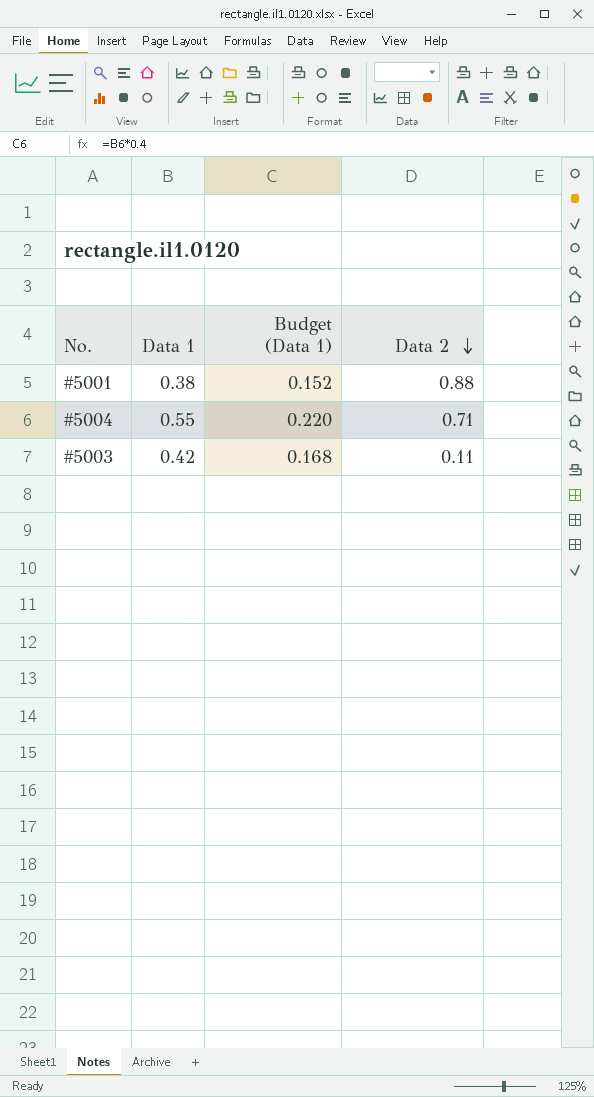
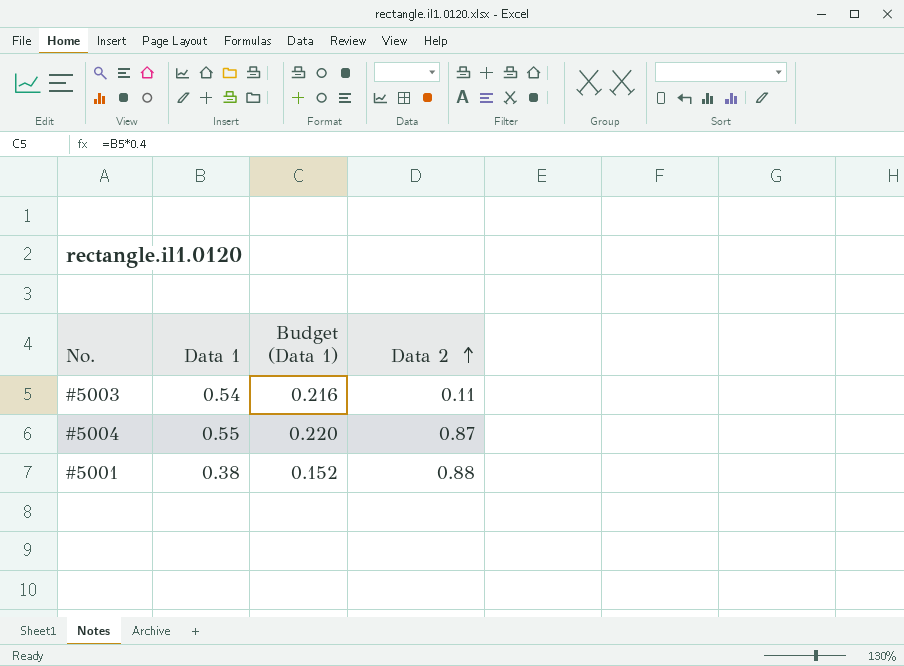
row order: Data 2 descending -> Data 2 ascending
#5003 | Data 1: 0.42 -> 0.54
#5003 | Budget (Data 1): 0.168 -> 0.216
#5004 | Data 2: 0.71 -> 0.87

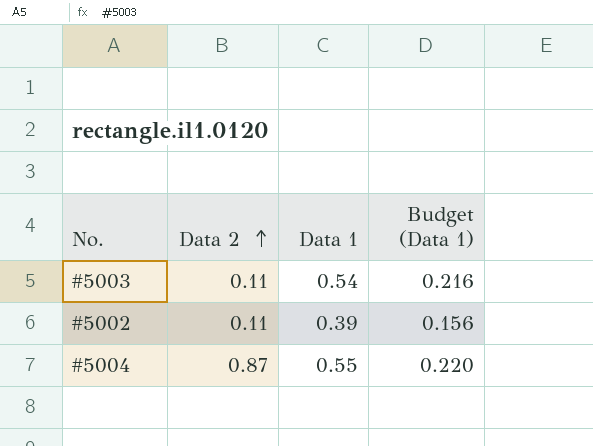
column Data 2 | position: 4 -> 2
row #5001: 0.38 | 0.152 | 0.88 -> none
row #5002: none -> 0.11 | 0.39 | 0.156

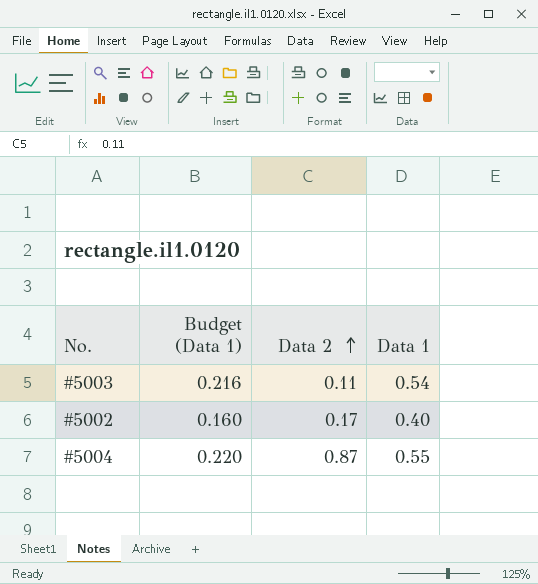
column Budget (Data 1) | position: 4 -> 2
#5002 | Budget (Data 1): 0.156 -> 0.160
#5002 | Data 2: 0.11 -> 0.17
#5002 | Data 1: 0.39 -> 0.40

